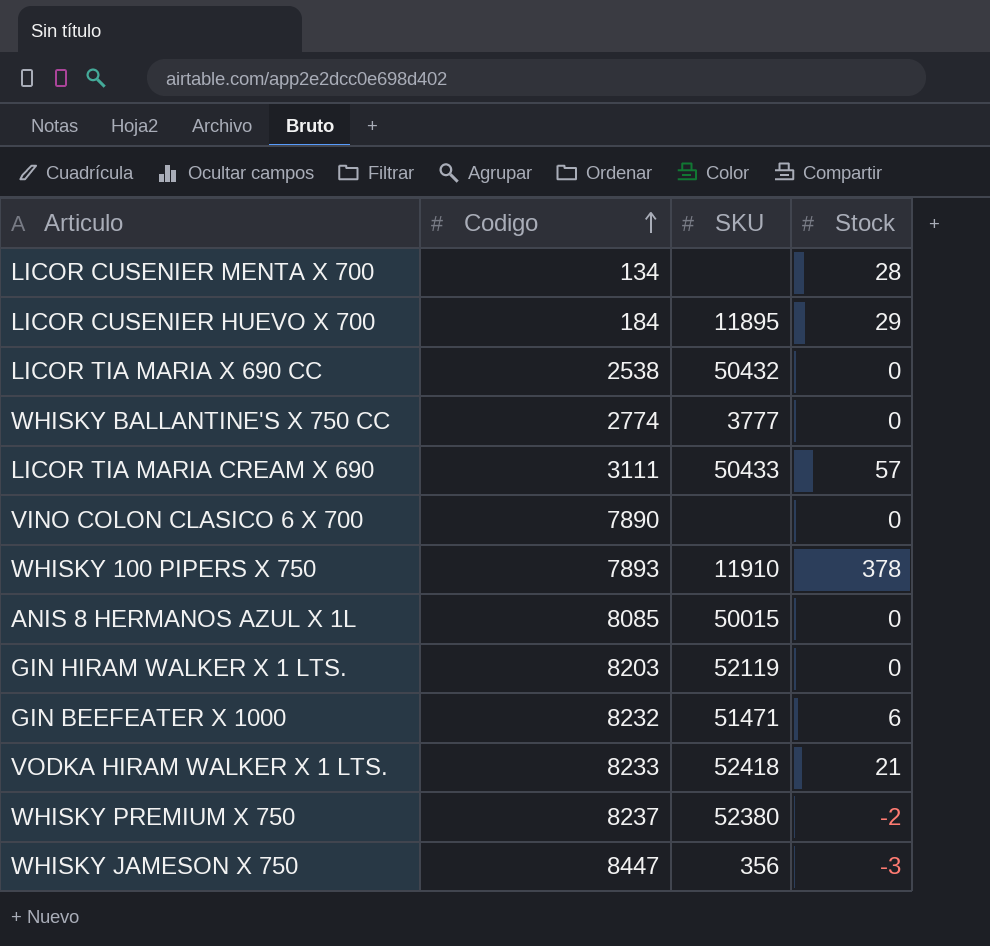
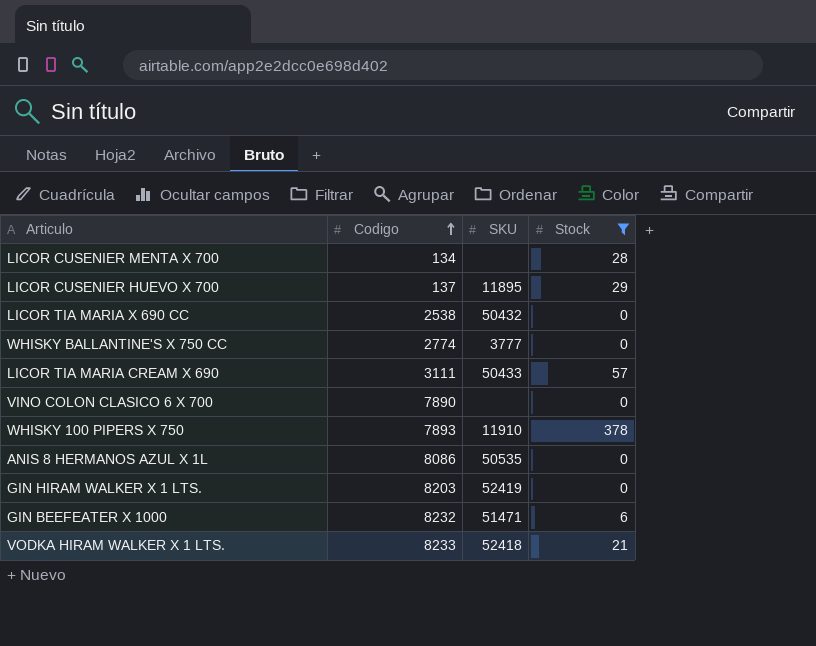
filter: none -> Stock >= 0
LICOR CUSENIER HUEVO X 700 | Codigo: 184 -> 137
ANIS 8 HERMANOS AZUL X 1L | Codigo: 8085 -> 8086
ANIS 8 HERMANOS AZUL X 1L | SKU: 50015 -> 50535
GIN HIRAM WALKER X 1 LTS. | SKU: 52119 -> 52419

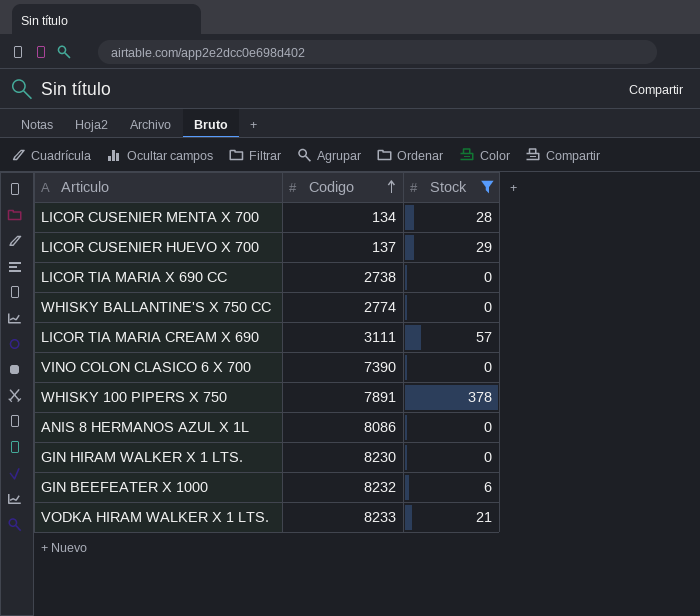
column SKU | position: 3 -> none
LICOR TIA MARIA X 690 CC | Codigo: 2538 -> 2738
VINO COLON CLASICO 6 X 700 | Codigo: 7890 -> 7390
WHISKY 100 PIPERS X 750 | Codigo: 7893 -> 7891
GIN HIRAM WALKER X 1 LTS. | Codigo: 8203 -> 8230

